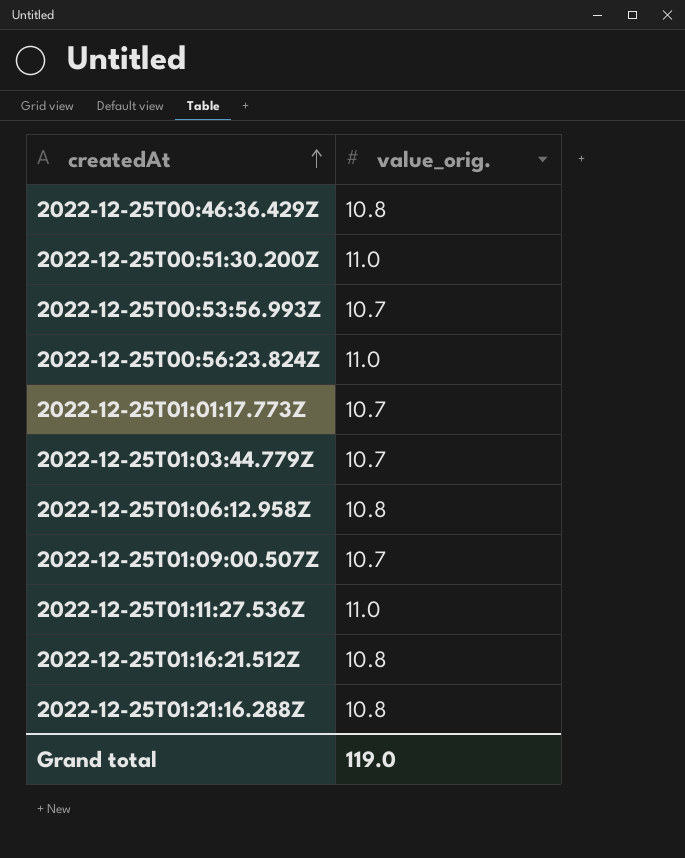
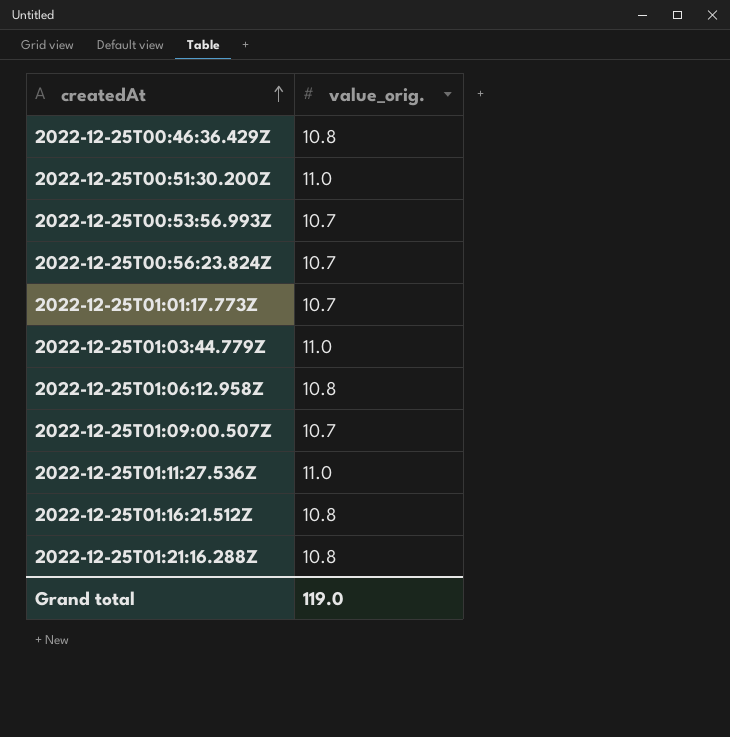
2022-12-25T00:56:23.824Z | value_orig.: 11.0 -> 10.7
2022-12-25T01:03:44.779Z | value_orig.: 10.7 -> 11.0

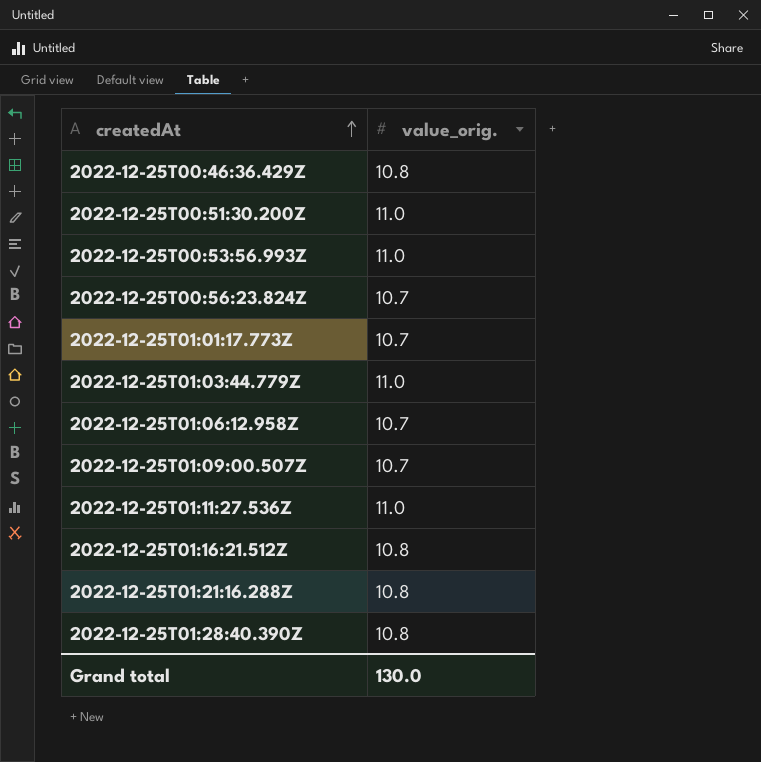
2022-12-25T00:53:56.993Z | value_orig.: 10.7 -> 11.0
2022-12-25T01:06:12.958Z | value_orig.: 10.8 -> 10.7
row 2022-12-25T01:28:40.390Z: none -> 10.8
Grand total | value_orig.: 119.0 -> 130.0

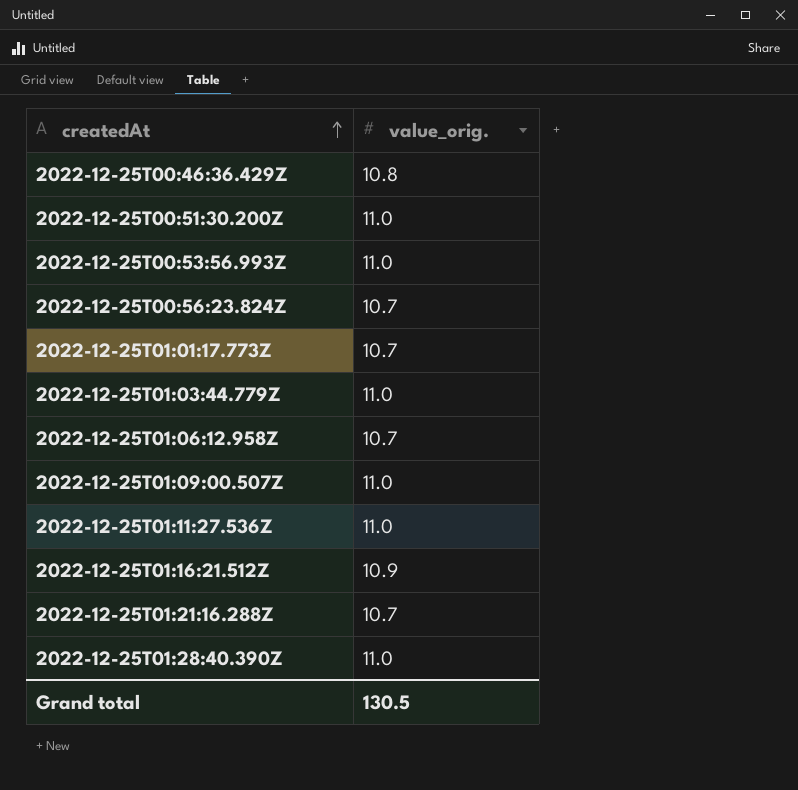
2022-12-25T01:09:00.507Z | value_orig.: 10.7 -> 11.0
2022-12-25T01:16:21.512Z | value_orig.: 10.8 -> 10.9
2022-12-25T01:21:16.288Z | value_orig.: 10.8 -> 10.7
2022-12-25T01:28:40.390Z | value_orig.: 10.8 -> 11.0
Grand total | value_orig.: 130.0 -> 130.5

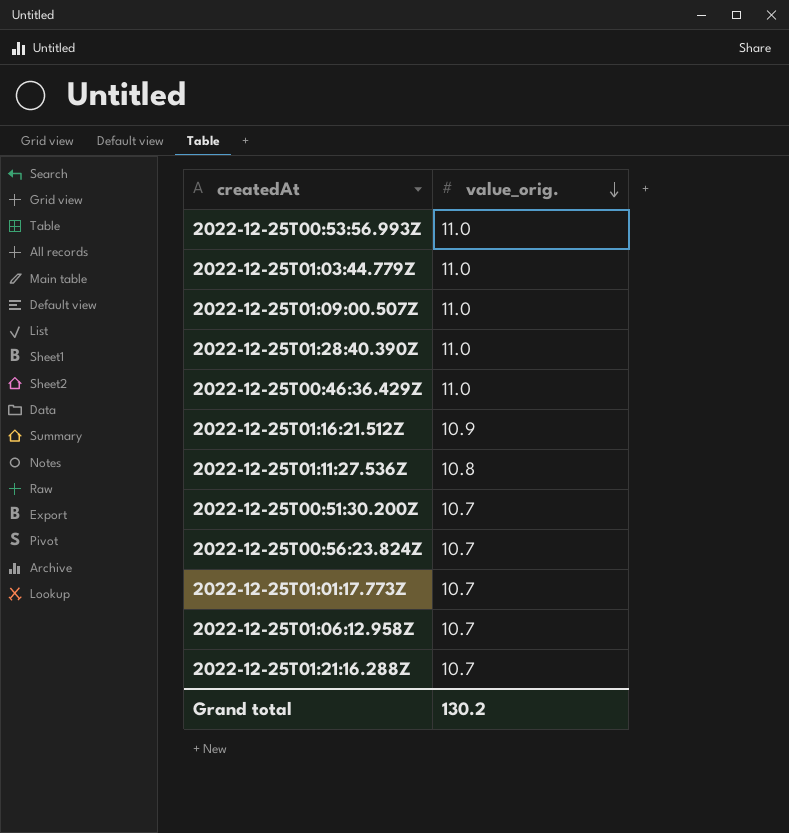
row order: createdAt ascending -> value_orig. descending
2022-12-25T00:46:36.429Z | value_orig.: 10.8 -> 11.0
2022-12-25T01:11:27.536Z | value_orig.: 11.0 -> 10.8
2022-12-25T00:51:30.200Z | value_orig.: 11.0 -> 10.7
Grand total | value_orig.: 130.5 -> 130.2

